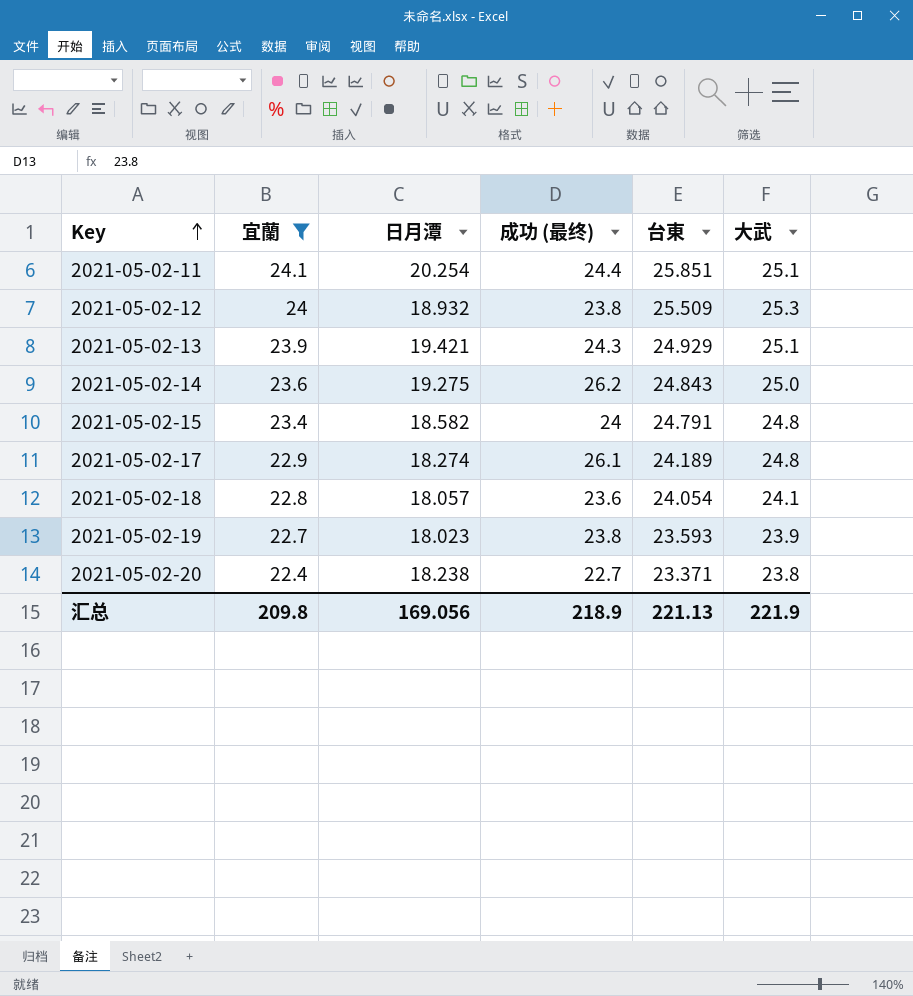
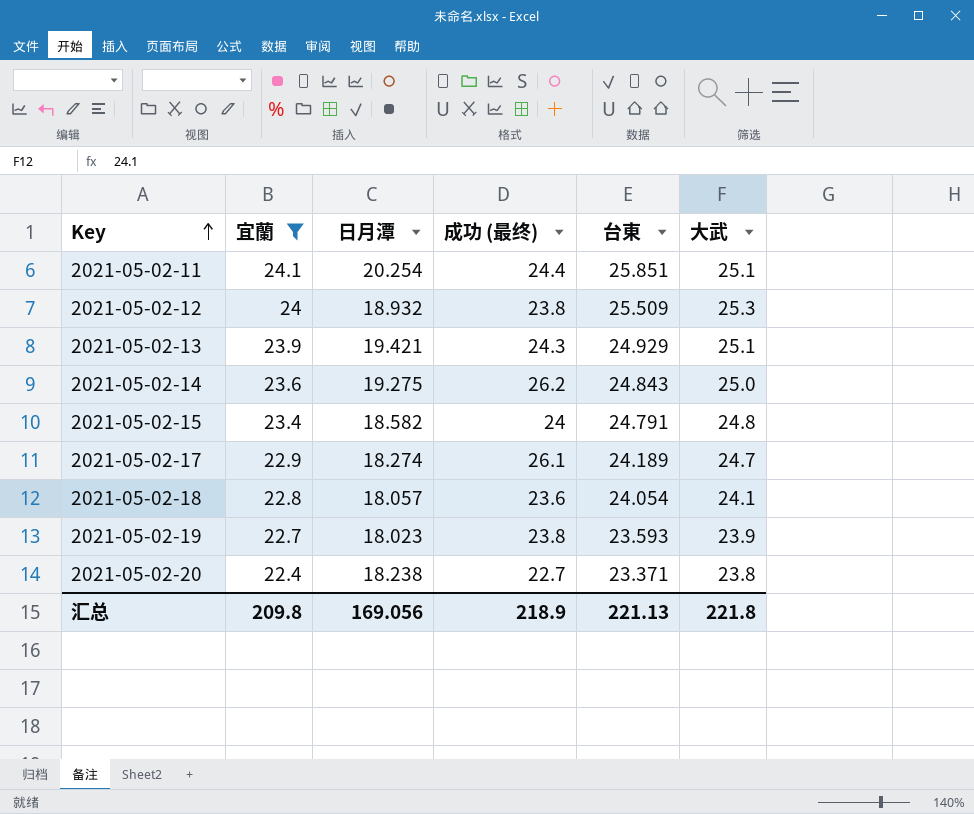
2021-05-02-17 | 大武: 24.8 -> 24.7
汇总 | 大武: 221.9 -> 221.8

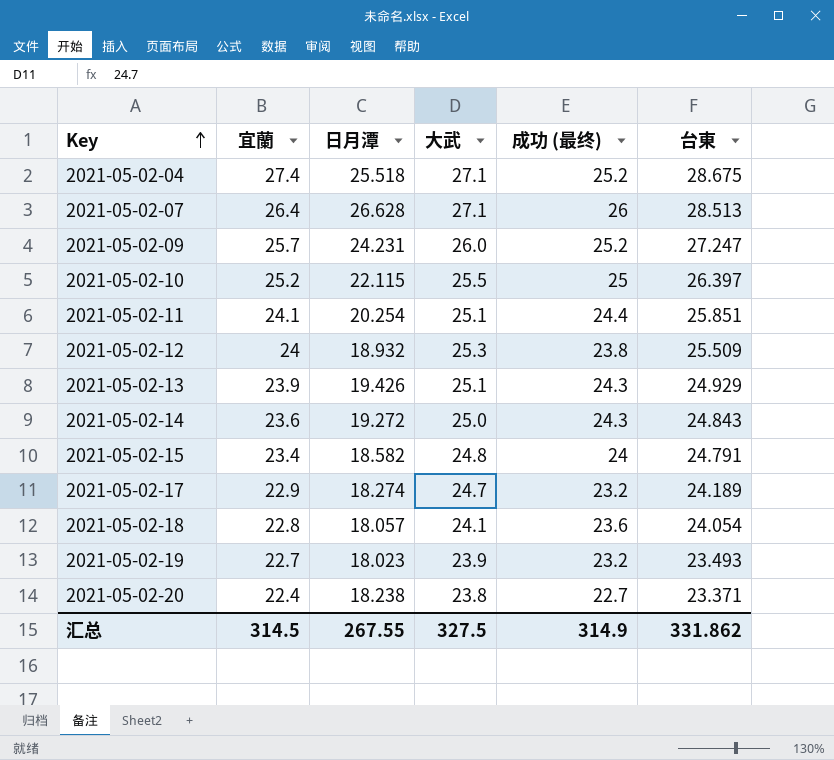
filter: 宜蘭 <= 24.1 -> none
column 大武 | position: 6 -> 4
2021-05-02-13 | 日月潭: 19.421 -> 19.426
2021-05-02-14 | 日月潭: 19.275 -> 19.272
2021-05-02-14 | 成功 (最终): 26.2 -> 24.3
2021-05-02-17 | 成功 (最终): 26.1 -> 23.2
2021-05-02-19 | 成功 (最终): 23.8 -> 23.2
2021-05-02-19 | 台東: 23.593 -> 23.493
汇总 | 宜蘭: 209.8 -> 314.5
汇总 | 日月潭: 169.056 -> 267.55
汇总 | 大武: 221.8 -> 327.5
汇总 | 成功 (最终): 218.9 -> 314.9
汇总 | 台東: 221.13 -> 331.862

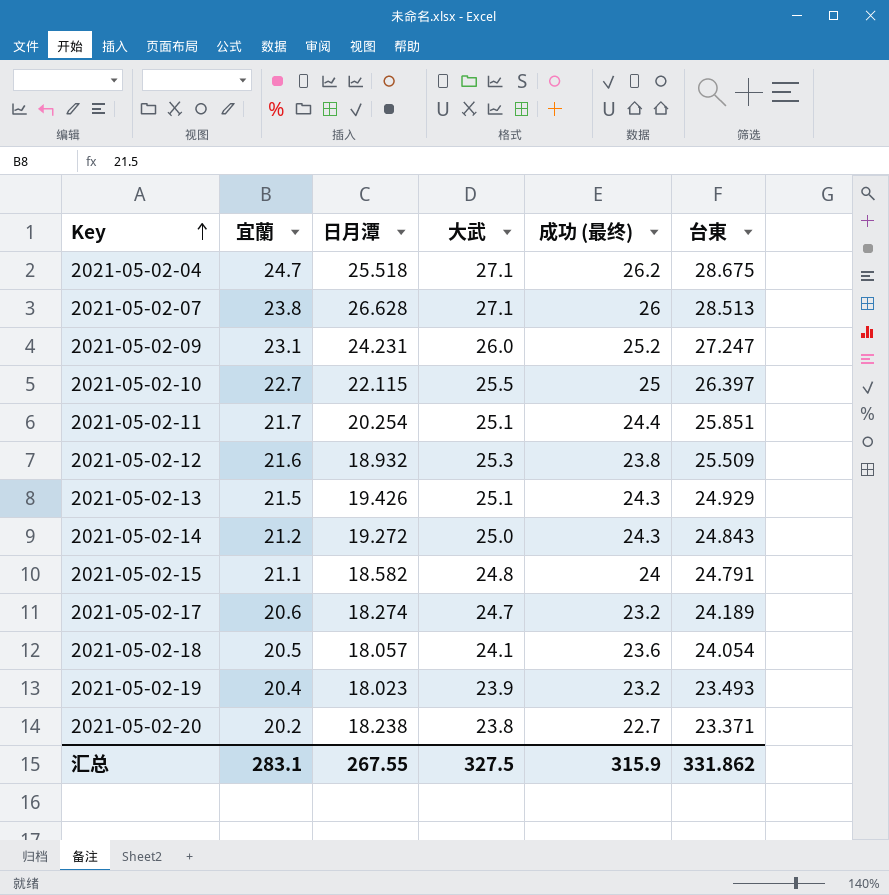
2021-05-02-04 | 宜蘭: 27.4 -> 24.7
2021-05-02-04 | 成功 (最终): 25.2 -> 26.2
2021-05-02-07 | 宜蘭: 26.4 -> 23.8
2021-05-02-09 | 宜蘭: 25.7 -> 23.1
2021-05-02-10 | 宜蘭: 25.2 -> 22.7
2021-05-02-11 | 宜蘭: 24.1 -> 21.7
2021-05-02-12 | 宜蘭: 24 -> 21.6
2021-05-02-13 | 宜蘭: 23.9 -> 21.5
2021-05-02-14 | 宜蘭: 23.6 -> 21.2
2021-05-02-15 | 宜蘭: 23.4 -> 21.1
2021-05-02-17 | 宜蘭: 22.9 -> 20.6
2021-05-02-18 | 宜蘭: 22.8 -> 20.5
2021-05-02-19 | 宜蘭: 22.7 -> 20.4
2021-05-02-20 | 宜蘭: 22.4 -> 20.2
汇总 | 宜蘭: 314.5 -> 283.1
汇总 | 成功 (最终): 314.9 -> 315.9

